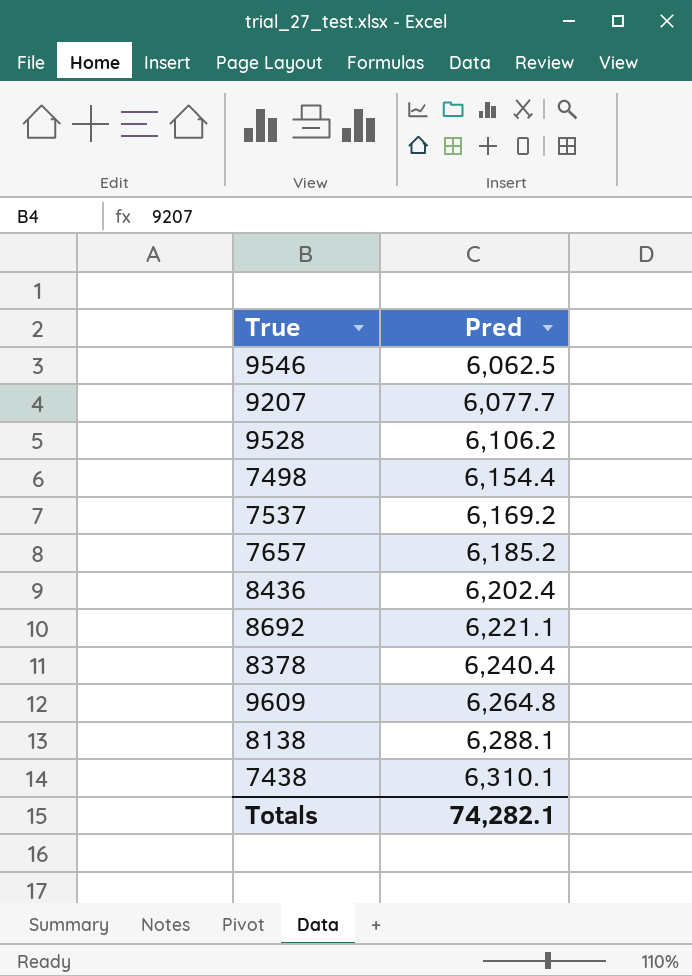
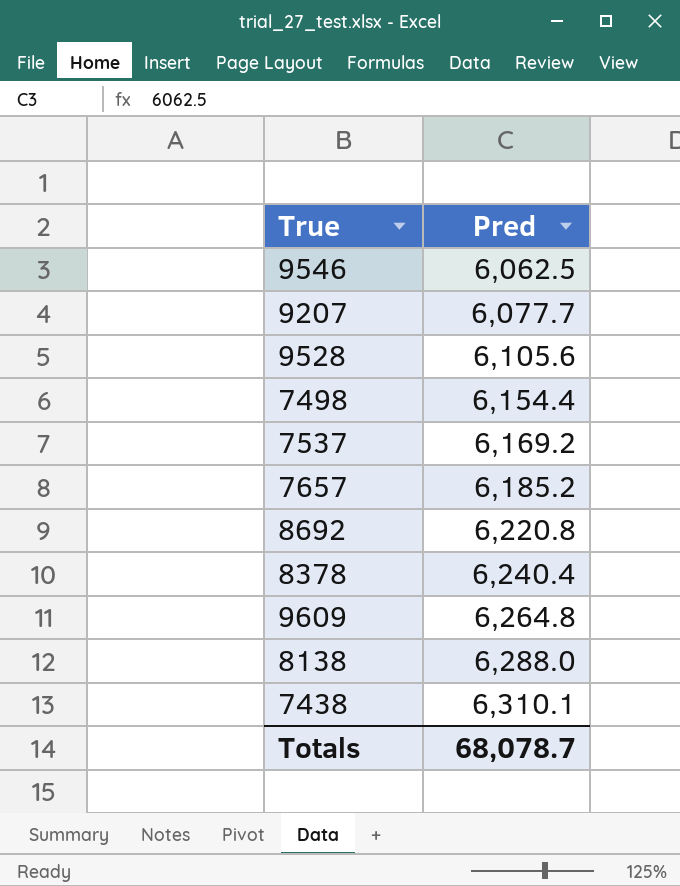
row 8436: 6,202.4 -> none
9528 | Pred: 6,106.2 -> 6,105.6
8692 | Pred: 6,221.1 -> 6,220.8
8138 | Pred: 6,288.1 -> 6,288.0
Totals | Pred: 74,282.1 -> 68,078.7

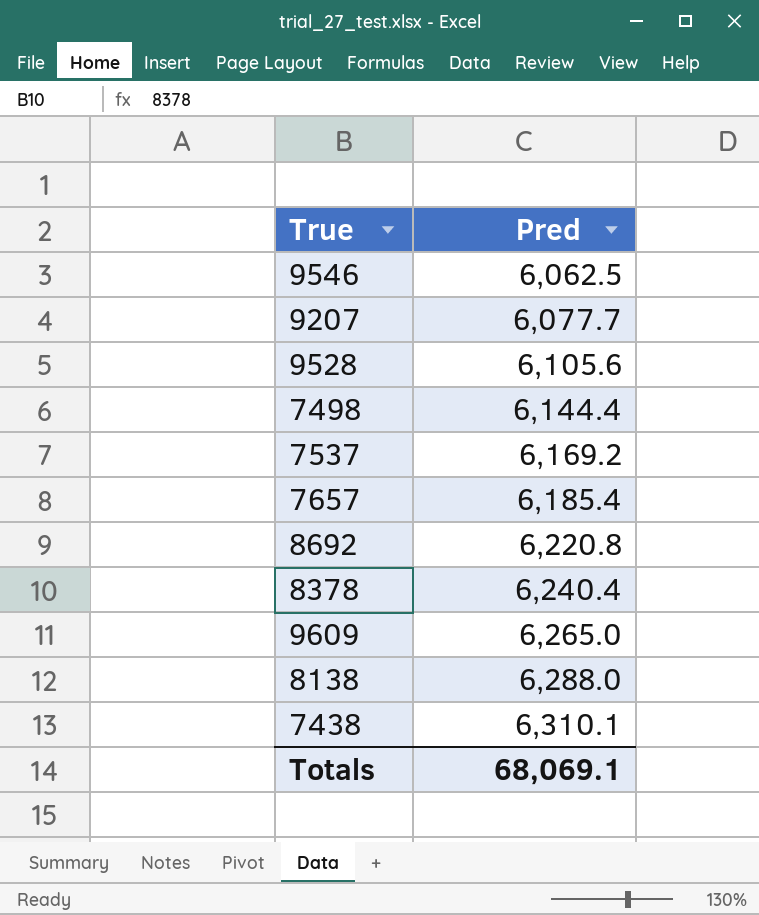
7498 | Pred: 6,154.4 -> 6,144.4
7657 | Pred: 6,185.2 -> 6,185.4
9609 | Pred: 6,264.8 -> 6,265.0
Totals | Pred: 68,078.7 -> 68,069.1

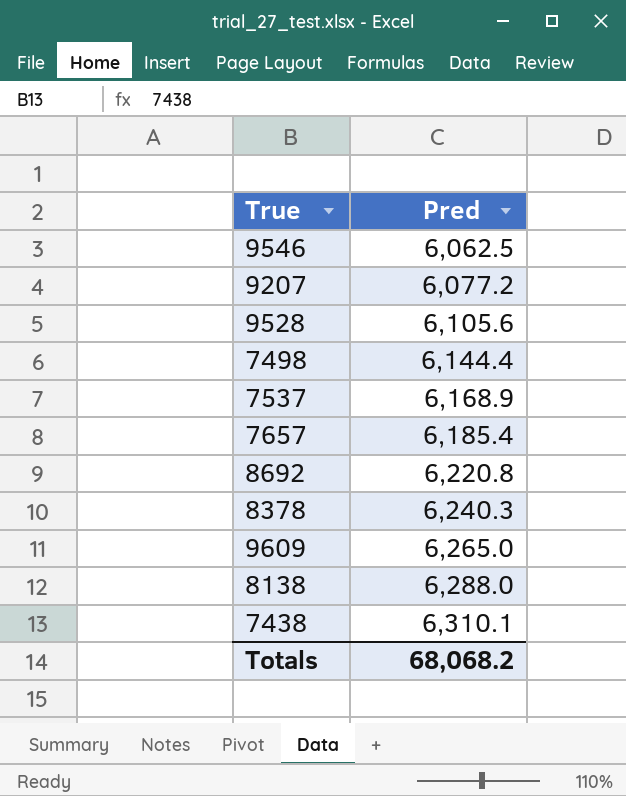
9207 | Pred: 6,077.7 -> 6,077.2
7537 | Pred: 6,169.2 -> 6,168.9
8378 | Pred: 6,240.4 -> 6,240.3
Totals | Pred: 68,069.1 -> 68,068.2

